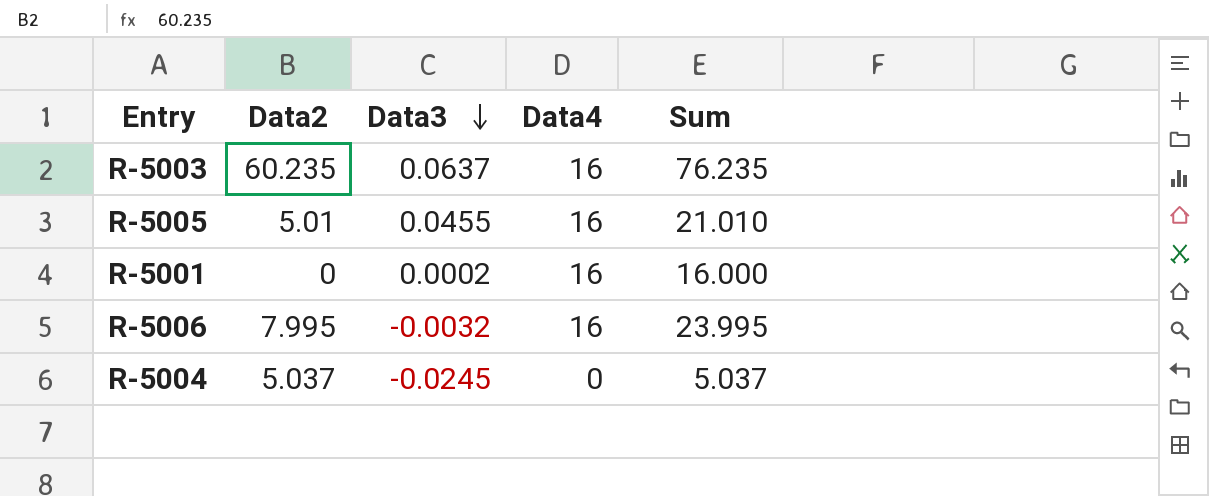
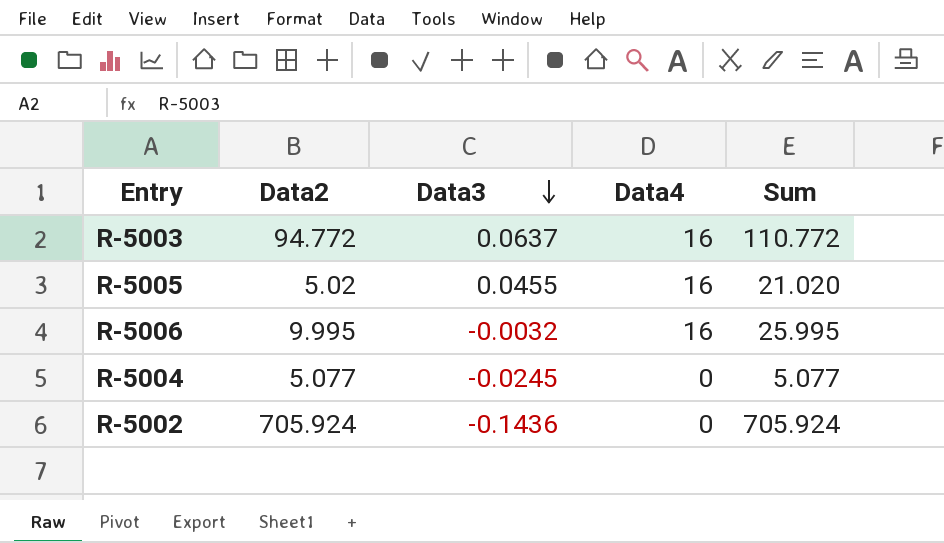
row R-5001: 0 | 0.0002 | 16 | 16.000 -> none
R-5003 | Data2: 60.235 -> 94.772
R-5003 | Sum: 76.235 -> 110.772
R-5005 | Data2: 5.01 -> 5.02
R-5005 | Sum: 21.010 -> 21.020
R-5006 | Data2: 7.995 -> 9.995
R-5006 | Sum: 23.995 -> 25.995
R-5004 | Data2: 5.037 -> 5.077
R-5004 | Sum: 5.037 -> 5.077
row R-5002: none -> 705.924 | -0.1436 | 0 | 705.924

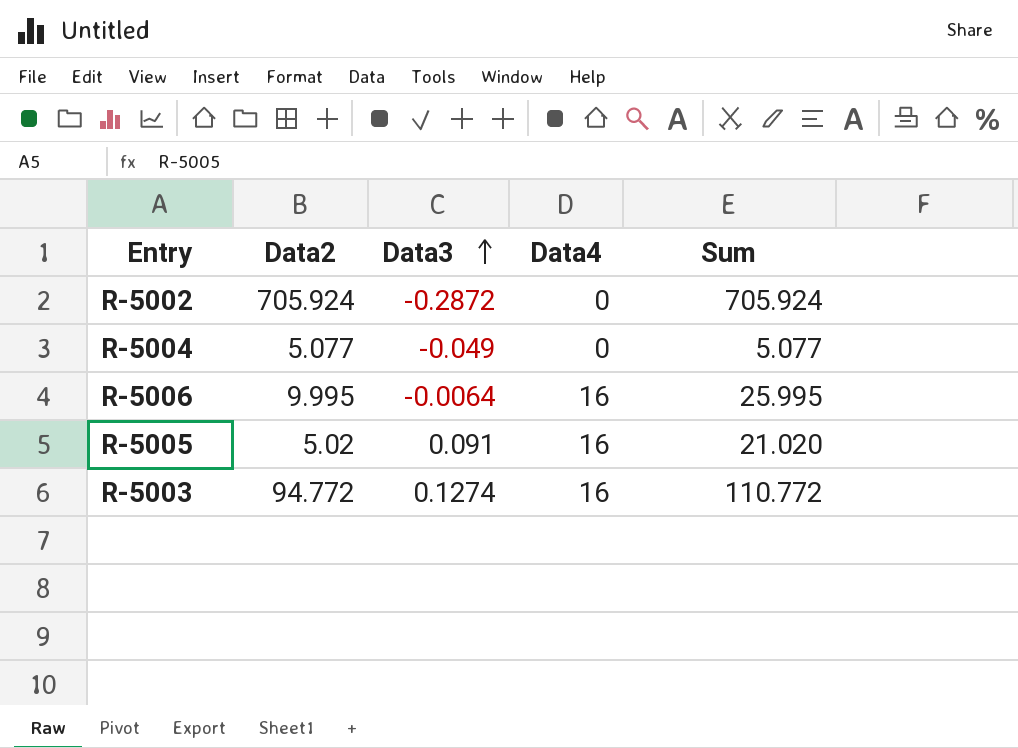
row order: Data3 descending -> Data3 ascending
R-5002 | Data3: -0.1436 -> -0.2872
R-5004 | Data3: -0.0245 -> -0.049
R-5006 | Data3: -0.0032 -> -0.0064
R-5005 | Data3: 0.0455 -> 0.091
R-5003 | Data3: 0.0637 -> 0.1274

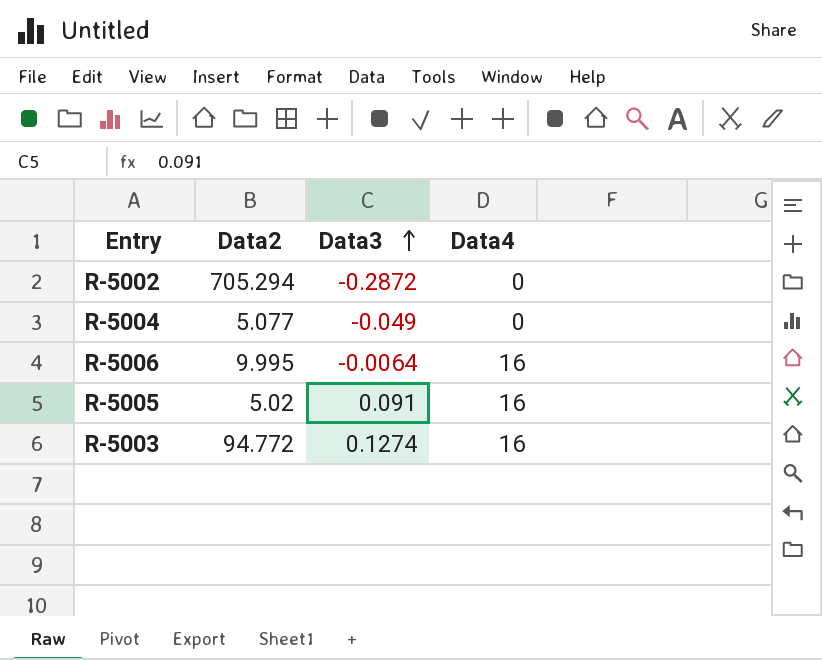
column Sum | formula: [Data2] + [Data4] -> none
R-5002 | Data2: 705.924 -> 705.294

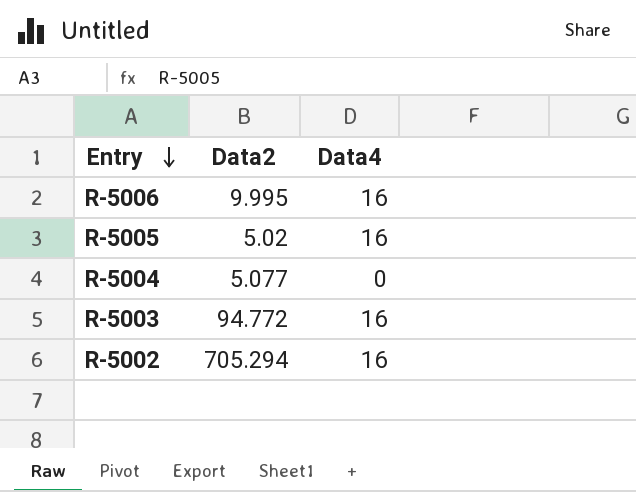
row order: Data3 ascending -> Entry descending
column Data3 | position: 3 -> none
R-5002 | Data4: 0 -> 16

